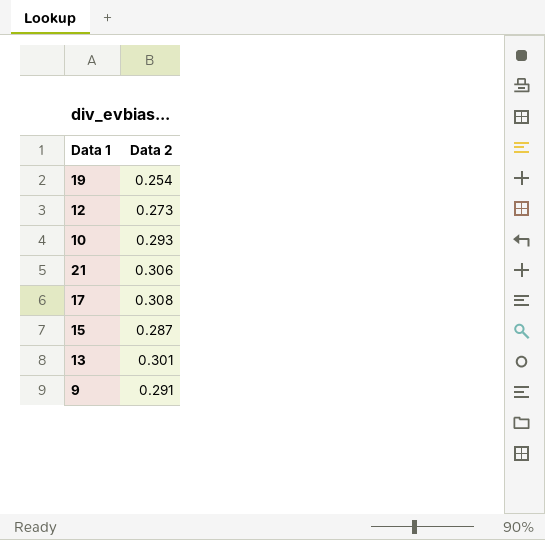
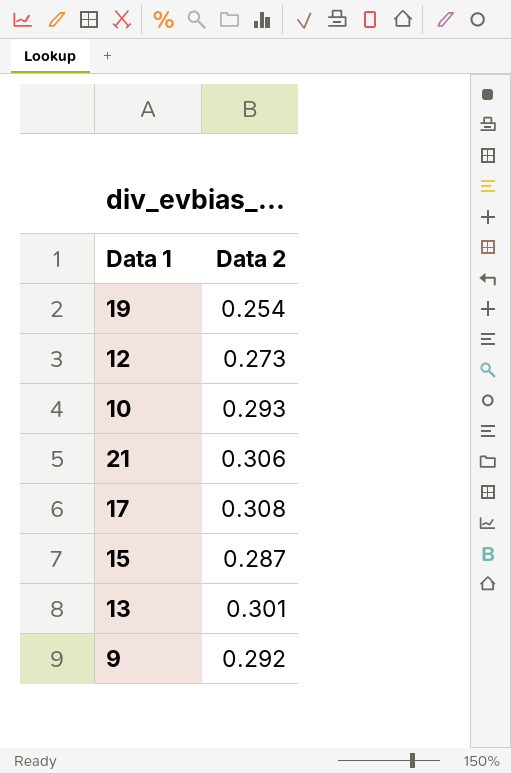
9 | Data 2: 0.291 -> 0.292

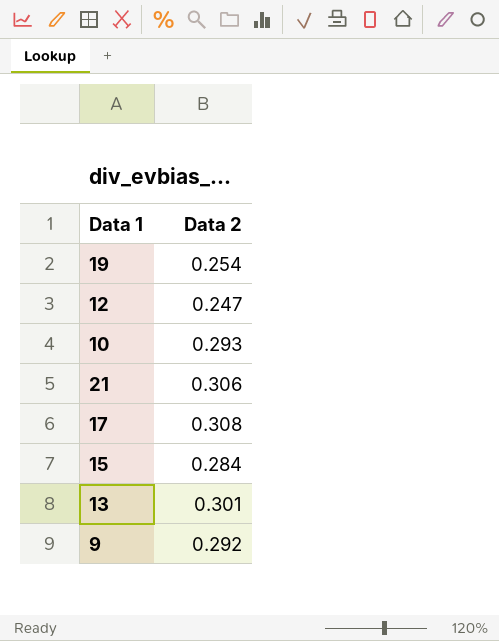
12 | Data 2: 0.273 -> 0.247
15 | Data 2: 0.287 -> 0.284

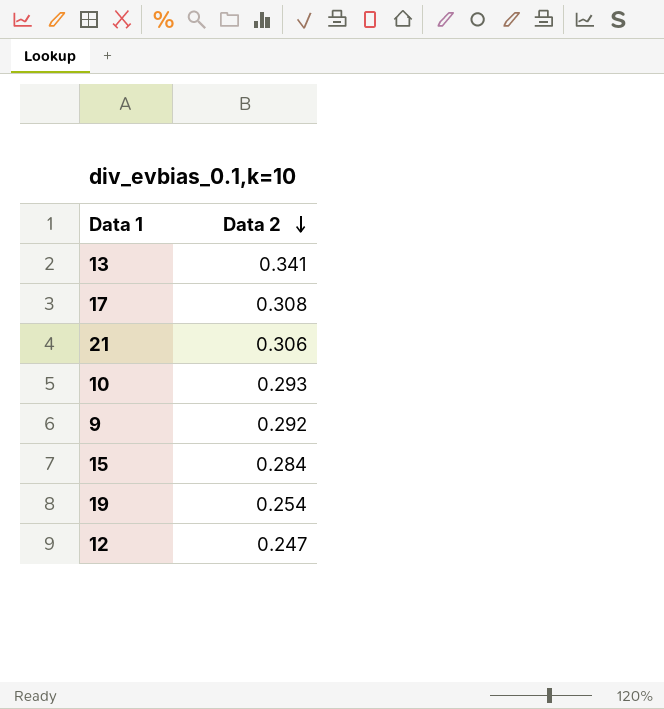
row order: none -> Data 2 descending
13 | Data 2: 0.301 -> 0.341

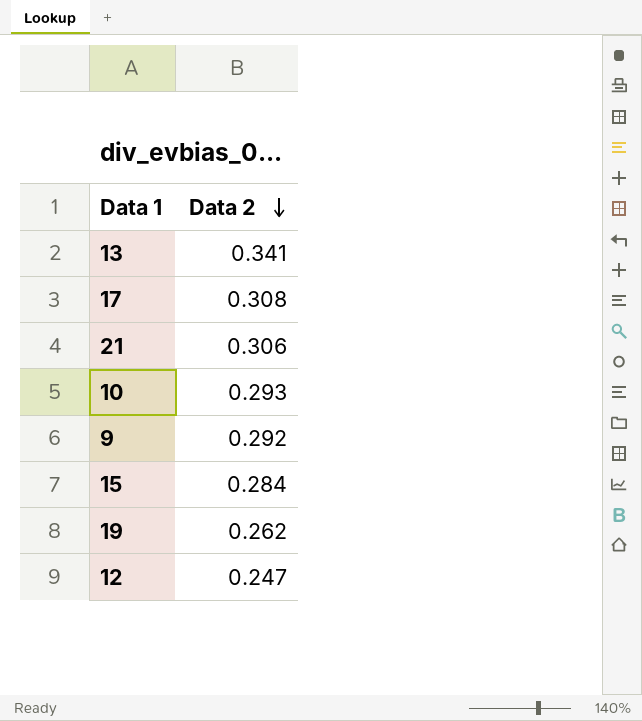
19 | Data 2: 0.254 -> 0.262

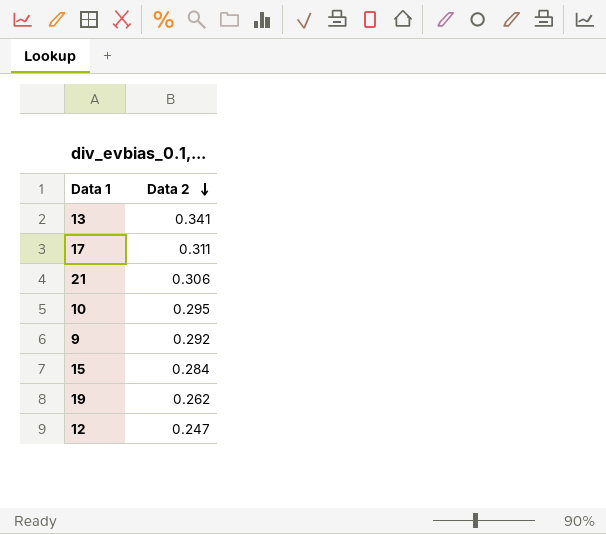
17 | Data 2: 0.308 -> 0.311
10 | Data 2: 0.293 -> 0.295

